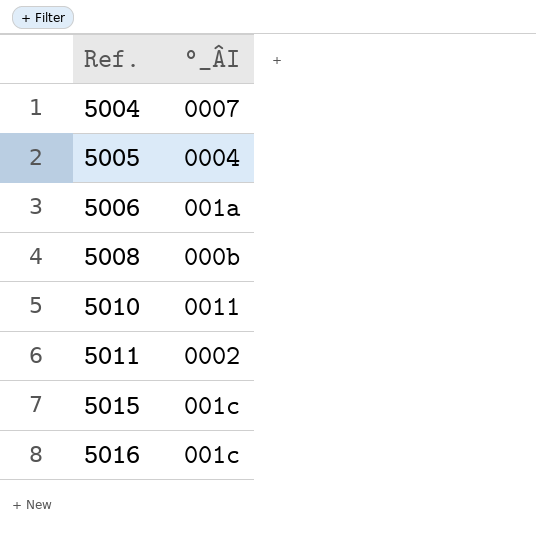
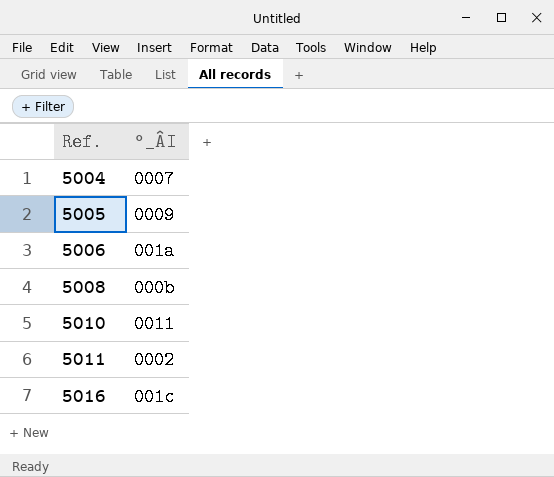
row 5015: 001c -> none
5005 | °_ÂI: 0004 -> 0009

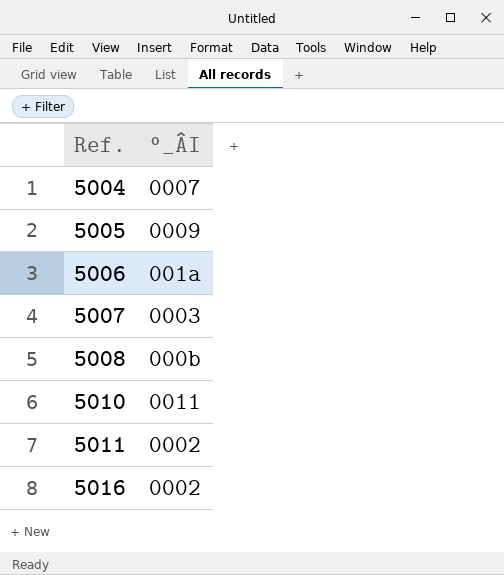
row 5007: none -> 0003
5016 | °_ÂI: 001c -> 0002

